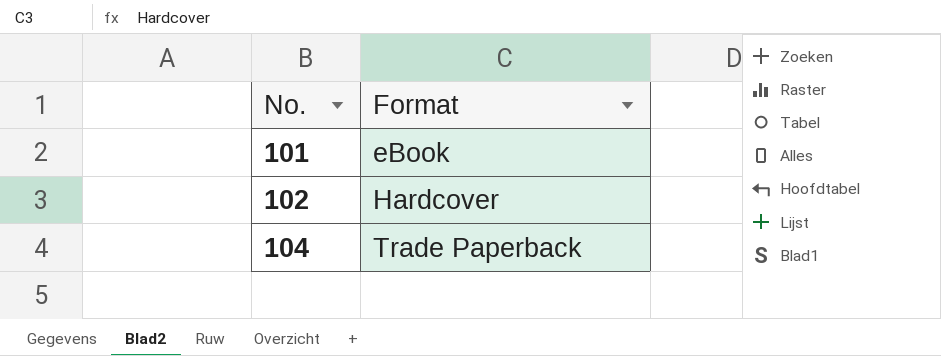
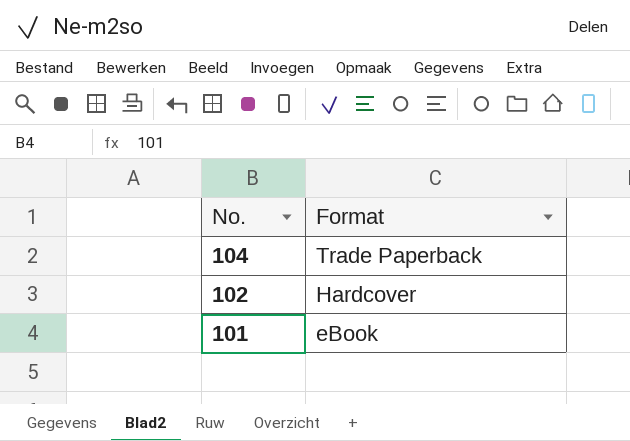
row order: No. ascending -> No. descending

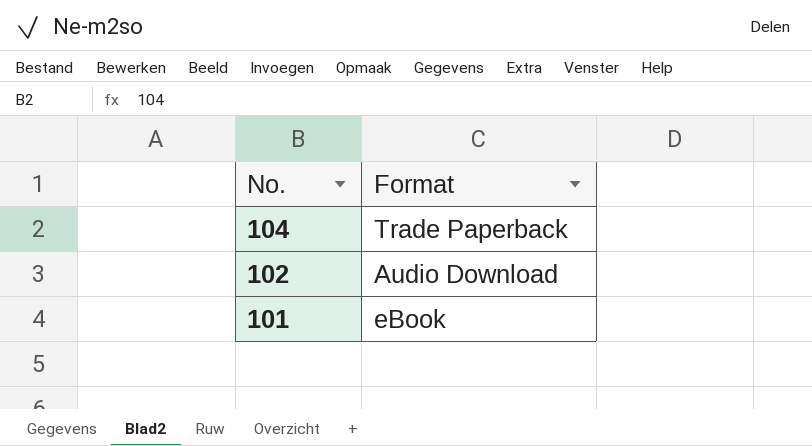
102 | Format: Hardcover -> Audio Download

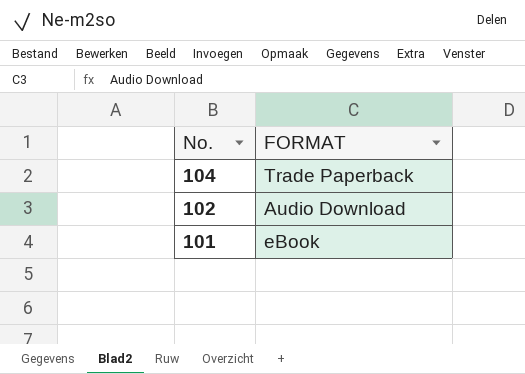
column name: Format -> FORMAT

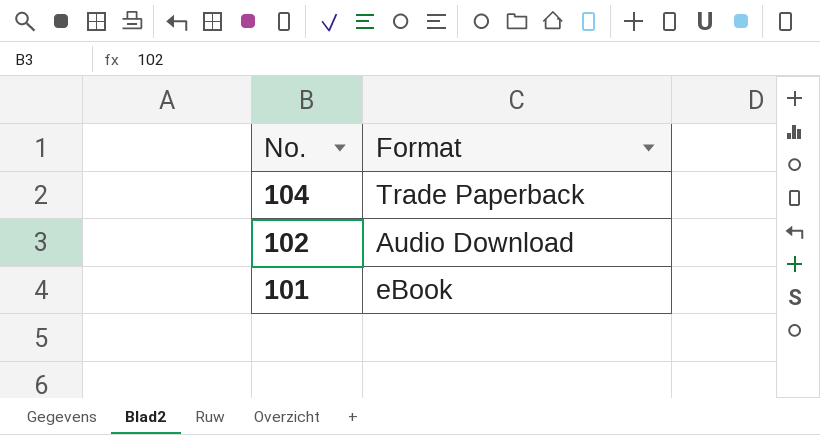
column name: FORMAT -> Format

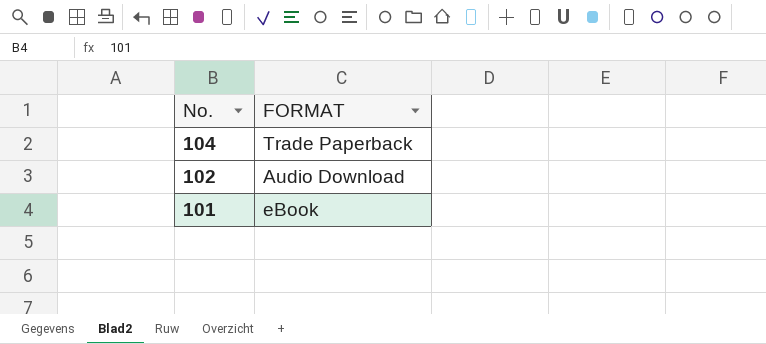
column name: Format -> FORMAT

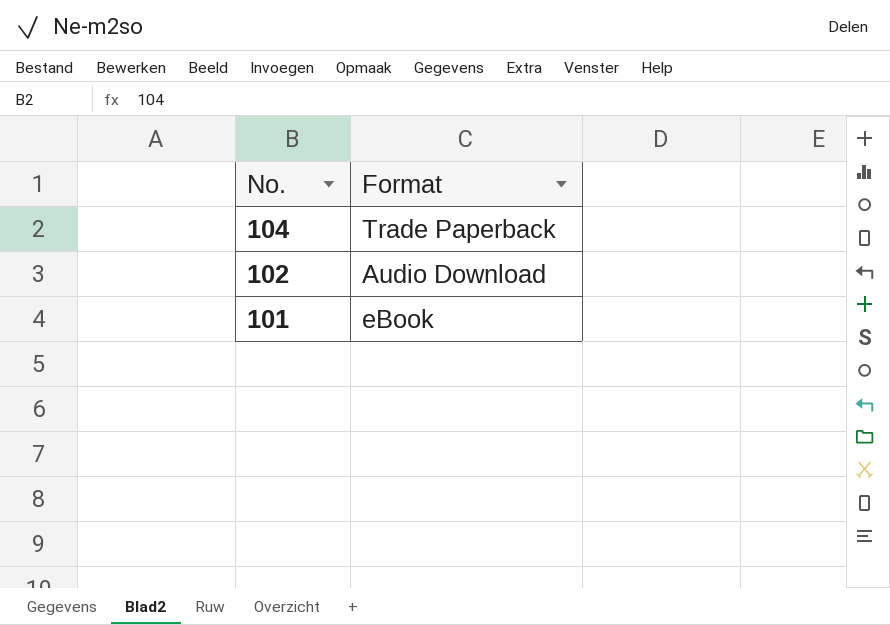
column name: FORMAT -> Format

